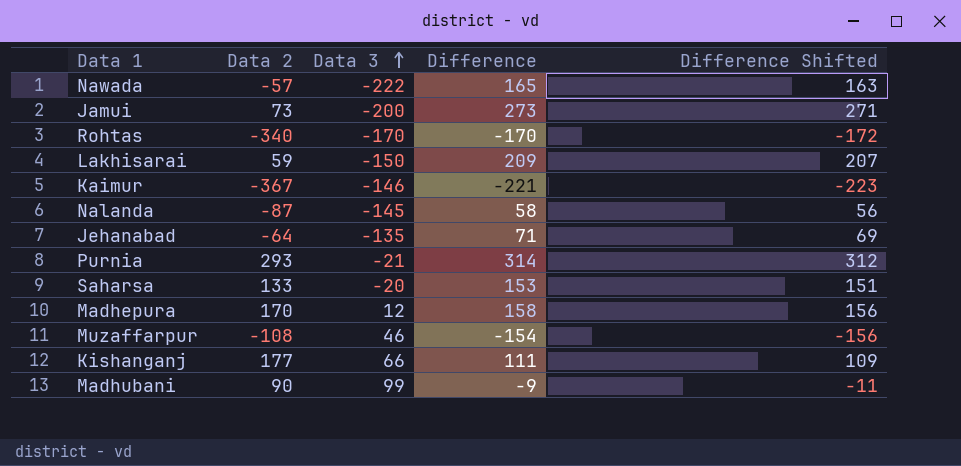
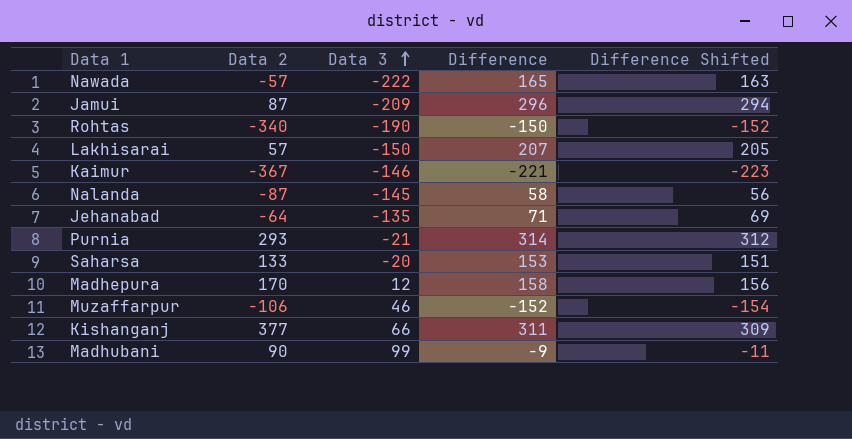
Jamui | Data 2: 73 -> 87
Jamui | Data 3: -200 -> -209
Jamui | Difference: 273 -> 296
Jamui | Difference Shifted: 271 -> 294
Rohtas | Data 3: -170 -> -190
Rohtas | Difference: -170 -> -150
Rohtas | Difference Shifted: -172 -> -152
Lakhisarai | Data 2: 59 -> 57
Lakhisarai | Difference: 209 -> 207
Lakhisarai | Difference Shifted: 207 -> 205
Muzaffarpur | Data 2: -108 -> -106
Muzaffarpur | Difference: -154 -> -152
Muzaffarpur | Difference Shifted: -156 -> -154
Kishanganj | Data 2: 177 -> 377
Kishanganj | Difference: 111 -> 311
Kishanganj | Difference Shifted: 109 -> 309

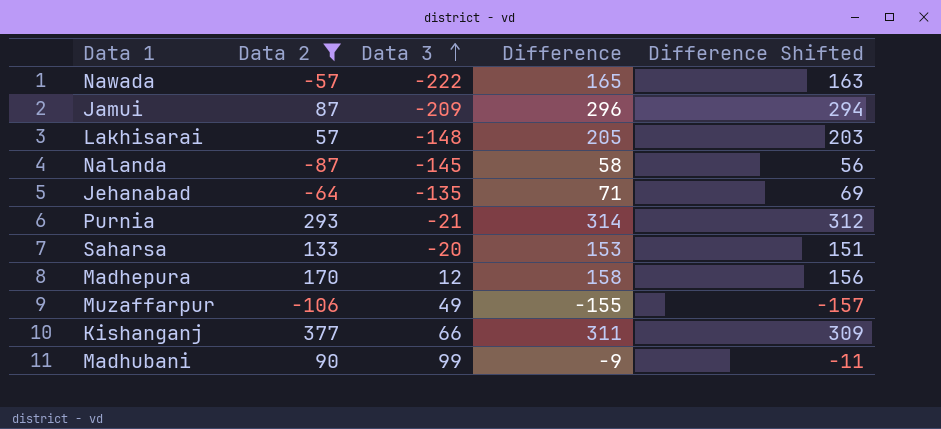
filter: none -> Data 2 >= -106
Lakhisarai | Data 3: -150 -> -148
Lakhisarai | Difference: 207 -> 205
Lakhisarai | Difference Shifted: 205 -> 203
Muzaffarpur | Data 3: 46 -> 49
Muzaffarpur | Difference: -152 -> -155
Muzaffarpur | Difference Shifted: -154 -> -157

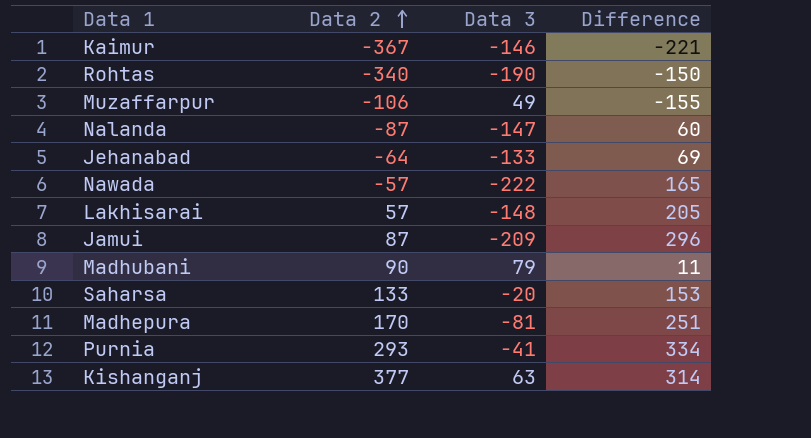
filter: Data 2 >= -106 -> none
row order: Data 3 ascending -> Data 2 ascending
column Difference Shifted | formula: [Difference] - 2 -> none
Nalanda | Data 3: -145 -> -147
Nalanda | Difference: 58 -> 60
Jehanabad | Data 3: -135 -> -133
Jehanabad | Difference: 71 -> 69
Madhubani | Data 3: 99 -> 79
Madhubani | Difference: -9 -> 11
Madhepura | Data 3: 12 -> -81
Madhepura | Difference: 158 -> 251
Purnia | Data 3: -21 -> -41
Purnia | Difference: 314 -> 334
Kishanganj | Data 3: 66 -> 63
Kishanganj | Difference: 311 -> 314

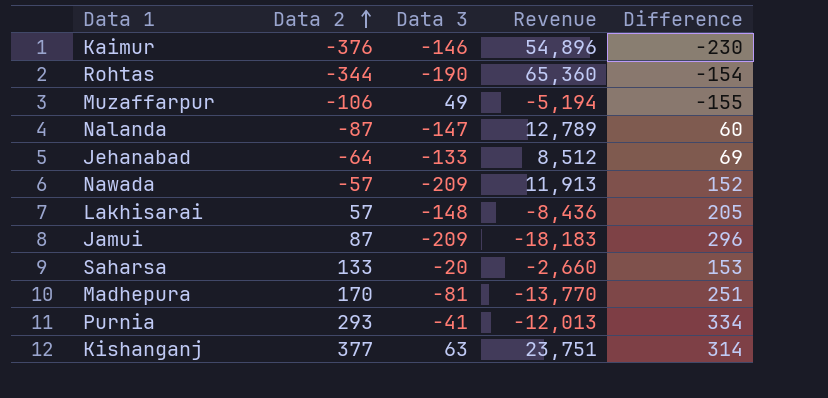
column Revenue | formula: none -> [Data 2] * [Data 3]
row Madhubani: 90 | 79 | 11 -> none
Kaimur | Data 2: -367 -> -376
Kaimur | Difference: -221 -> -230
Rohtas | Data 2: -340 -> -344
Rohtas | Difference: -150 -> -154
Nawada | Data 3: -222 -> -209
Nawada | Difference: 165 -> 152

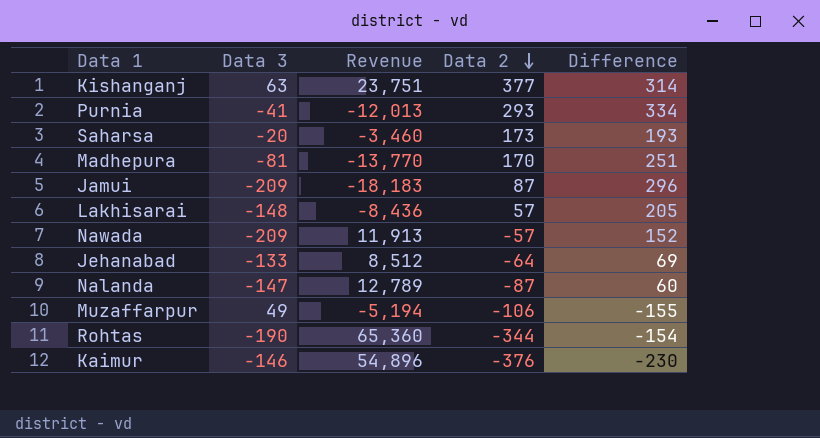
row order: Data 2 ascending -> Data 2 descending
column Data 2 | position: 2 -> 4
Saharsa | Revenue: -2,660 -> -3,460
Saharsa | Data 2: 133 -> 173
Saharsa | Difference: 153 -> 193

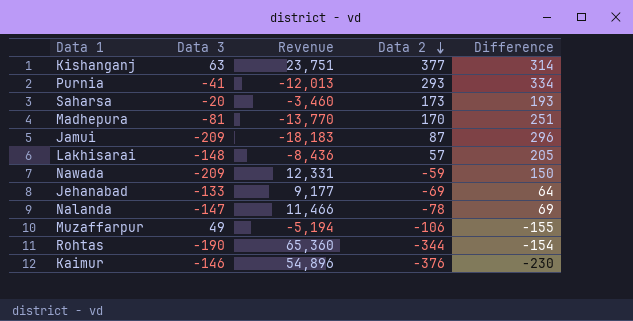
Nawada | Revenue: 11,913 -> 12,331
Nawada | Data 2: -57 -> -59
Nawada | Difference: 152 -> 150
Jehanabad | Revenue: 8,512 -> 9,177
Jehanabad | Data 2: -64 -> -69
Jehanabad | Difference: 69 -> 64
Nalanda | Revenue: 12,789 -> 11,466
Nalanda | Data 2: -87 -> -78
Nalanda | Difference: 60 -> 69

